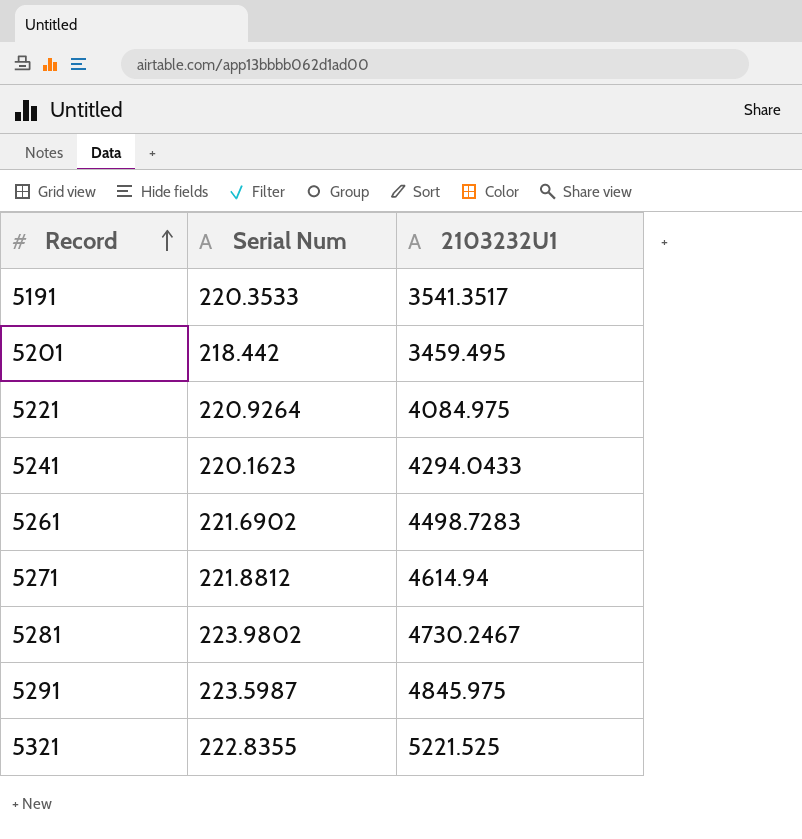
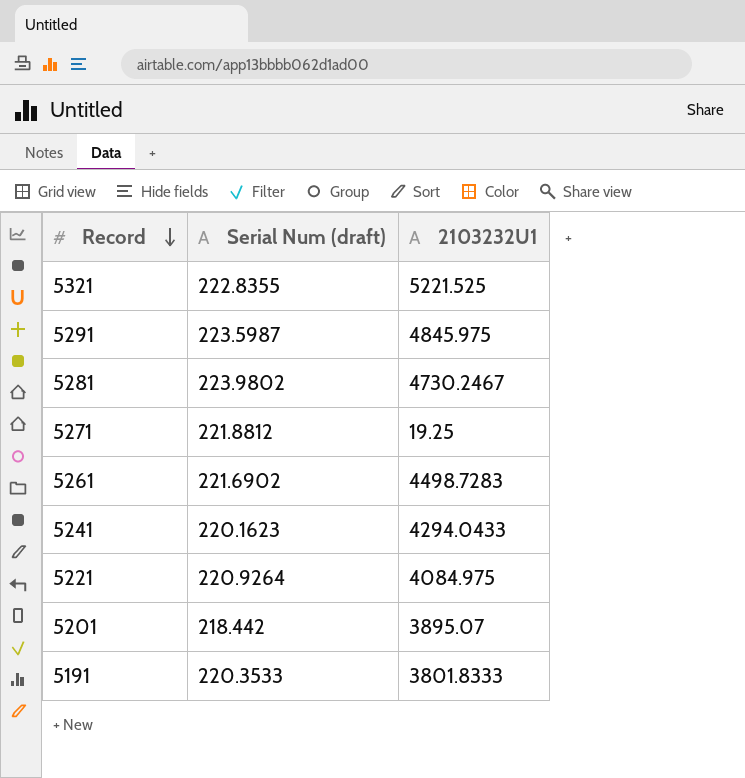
row order: Record ascending -> Record descending
column name: Serial Num -> Serial Num (draft)
5271 | 2103232U1: 4614.94 -> 19.25
5201 | 2103232U1: 3459.495 -> 3895.07
5191 | 2103232U1: 3541.3517 -> 3801.8333

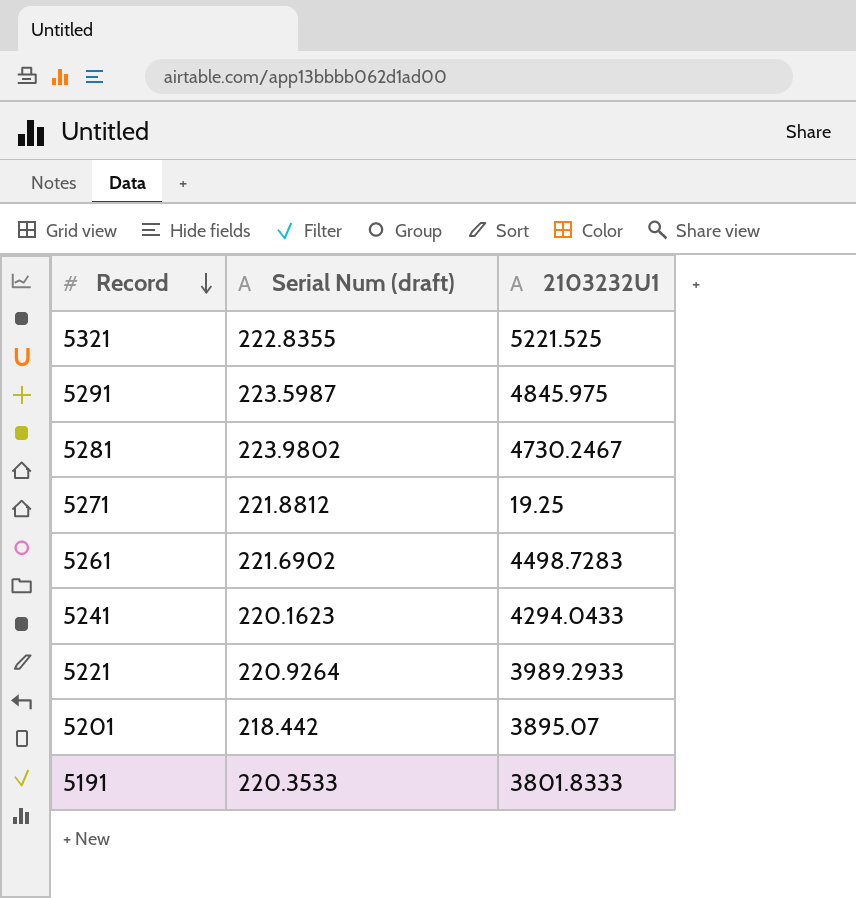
5221 | 2103232U1: 4084.975 -> 3989.2933

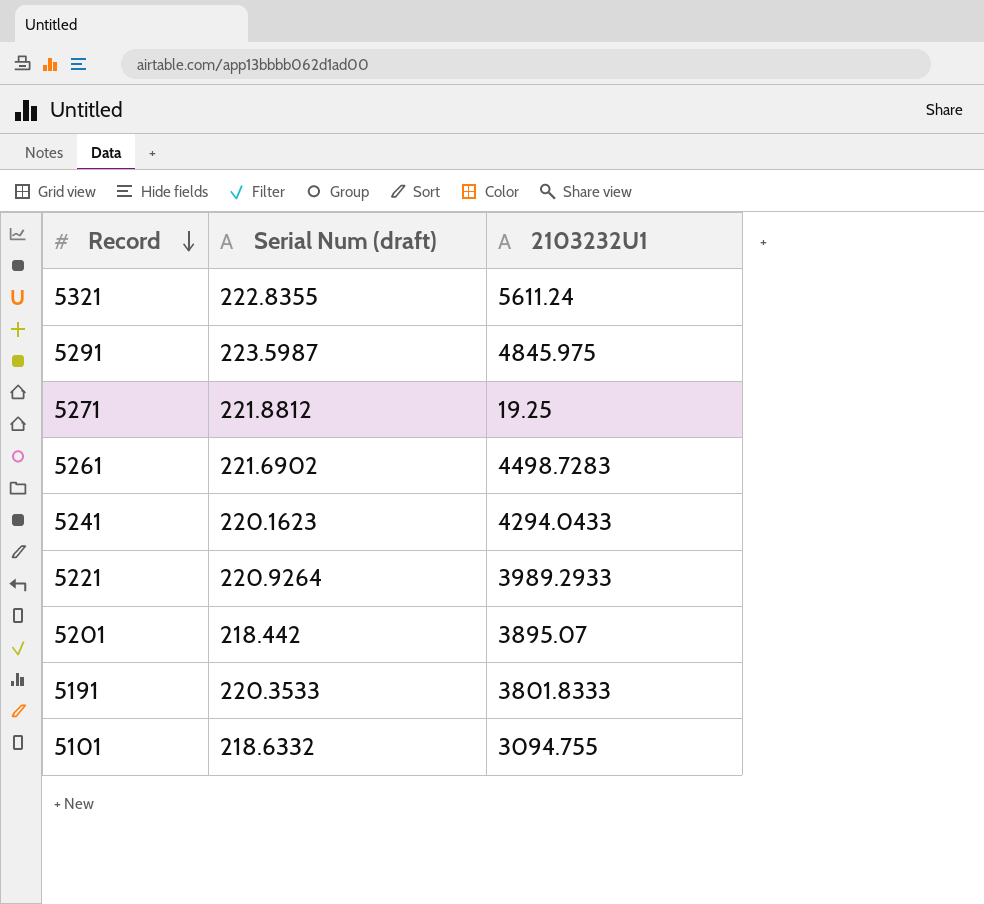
row 5281: 223.9802 | 4730.2467 -> none
5321 | 2103232U1: 5221.525 -> 5611.24
row 5101: none -> 218.6332 | 3094.755

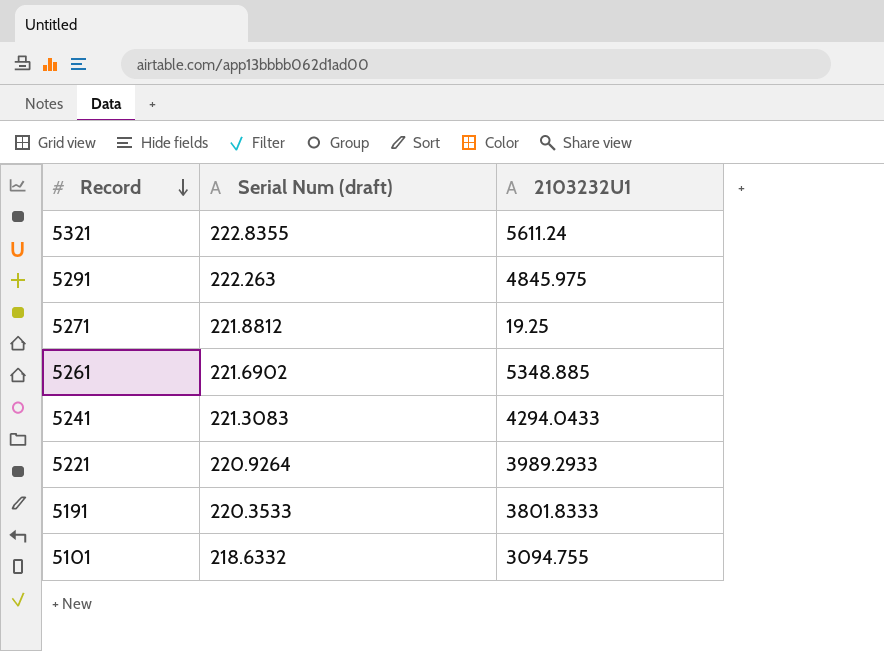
row 5201: 218.442 | 3895.07 -> none
5291 | Serial Num (draft): 223.5987 -> 222.263
5261 | 2103232U1: 4498.7283 -> 5348.885
5241 | Serial Num (draft): 220.1623 -> 221.3083

